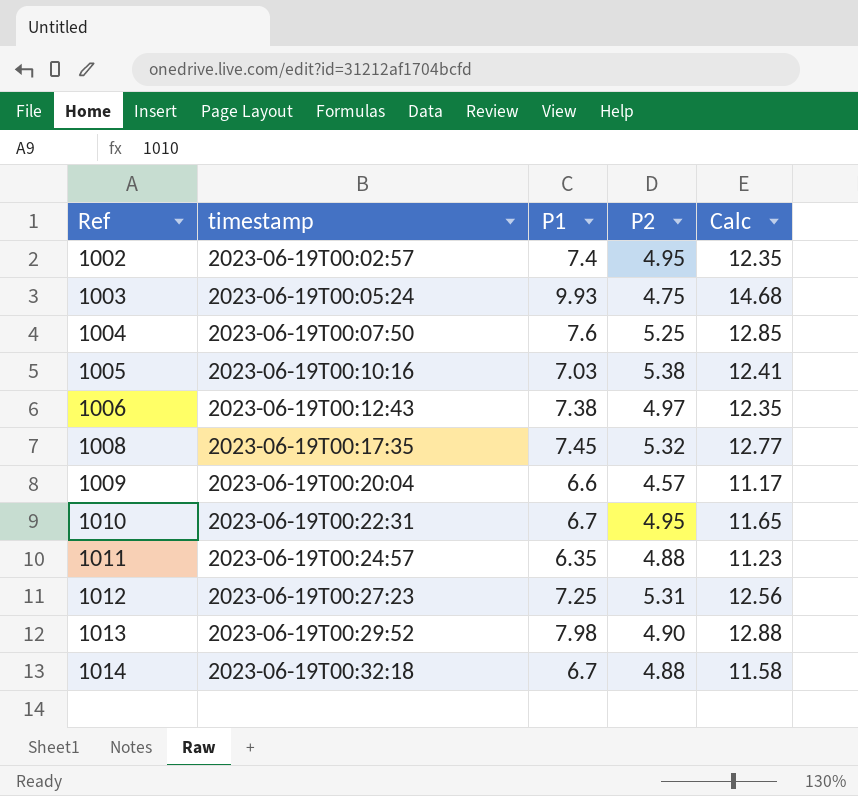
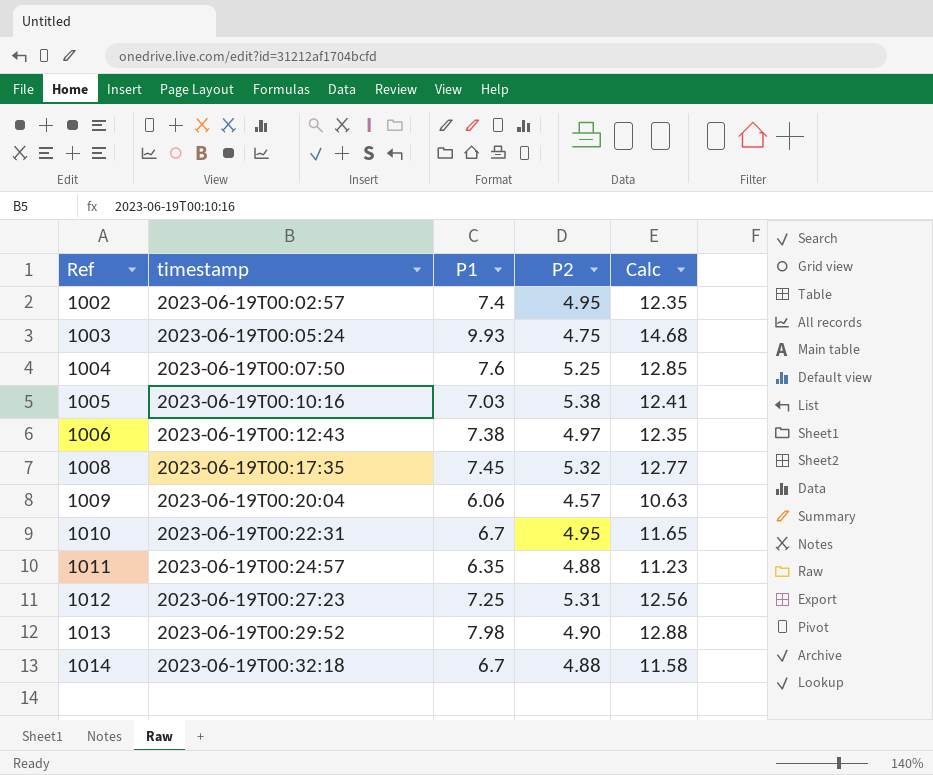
1009 | P1: 6.6 -> 6.06
1009 | Calc: 11.17 -> 10.63

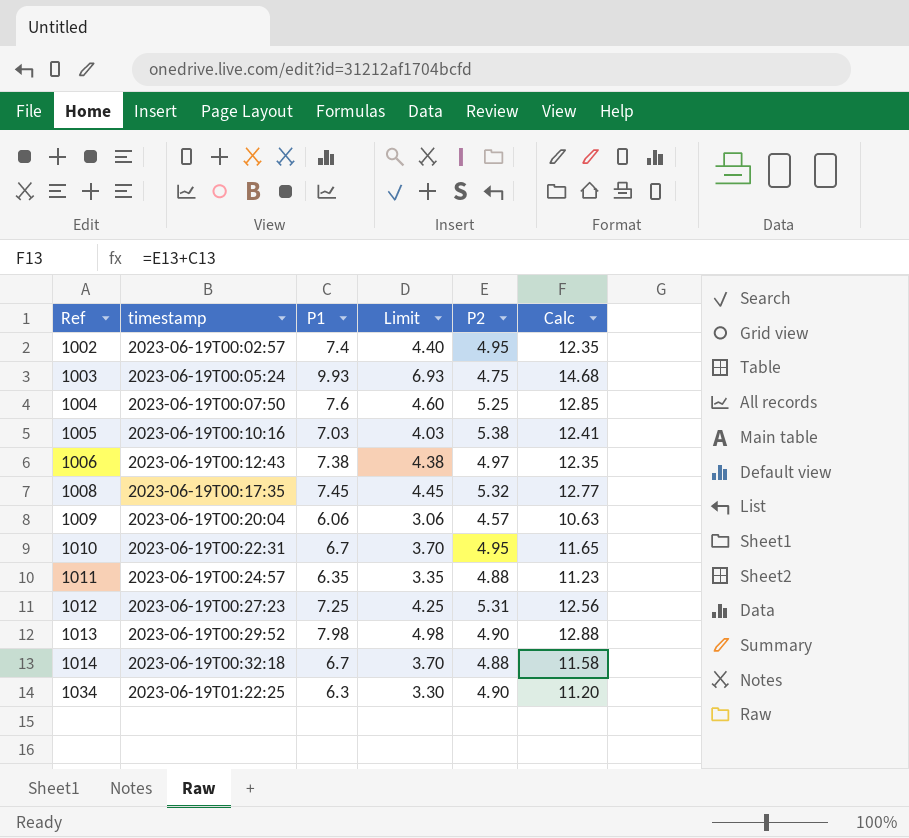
column Limit | formula: none -> [P1] - 3
row 1034: none -> 2023-06-19T01:22:25 | 6.3 | 3.30 | 4.90 | 11.20

